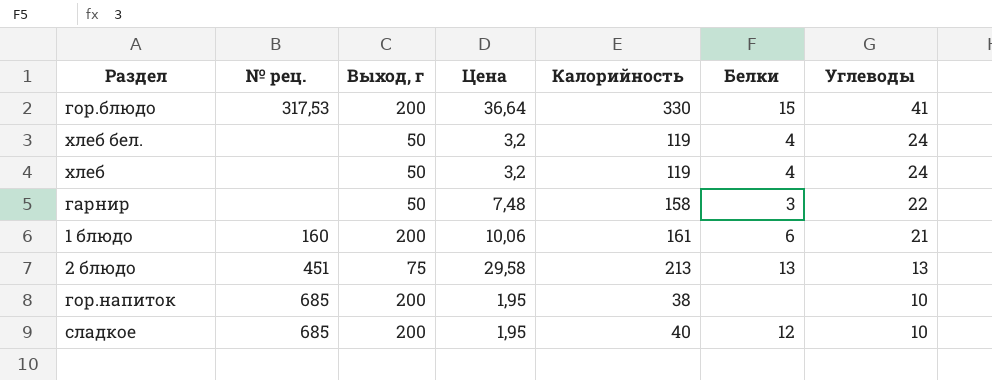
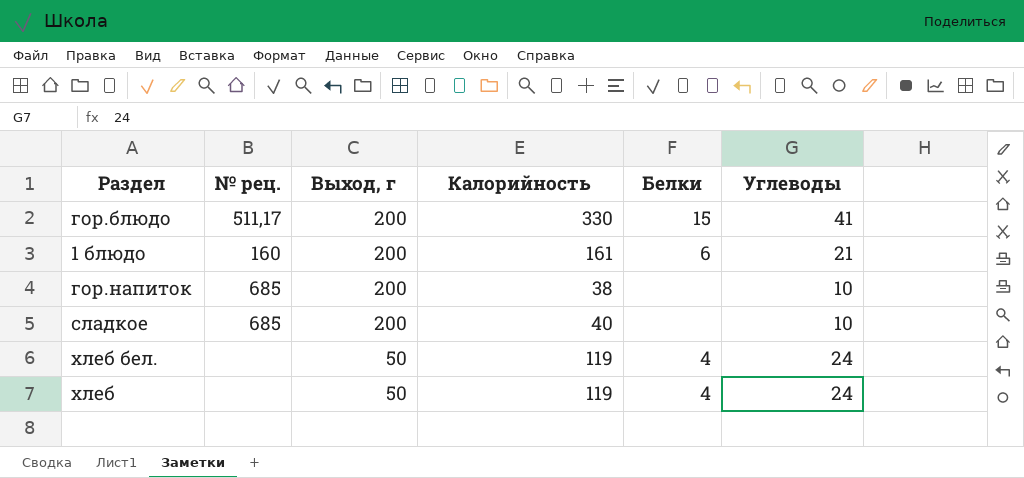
row order: Углеводы descending -> Выход, г descending
column Цена | position: 4 -> none
row гарнир: none | 50 | 7,48 | 158 | 3 | 22 -> none
row 2 блюдо: 451 | 75 | 29,58 | 213 | 13 | 13 -> none
гор.блюдо | № рец.: 317,53 -> 511,17
сладкое | Белки: 12 -> none

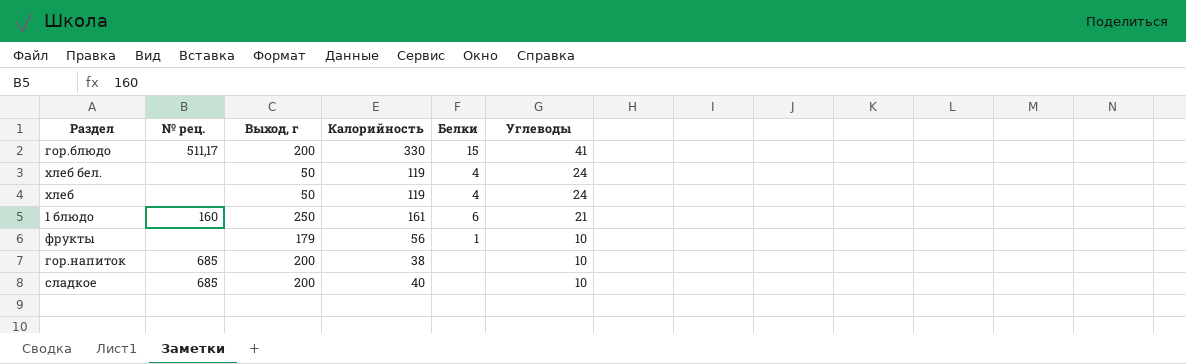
row order: Выход, г descending -> Углеводы descending
1 блюдо | Выход, г: 200 -> 250
row фрукты: none -> none | 179 | 56 | 1 | 10

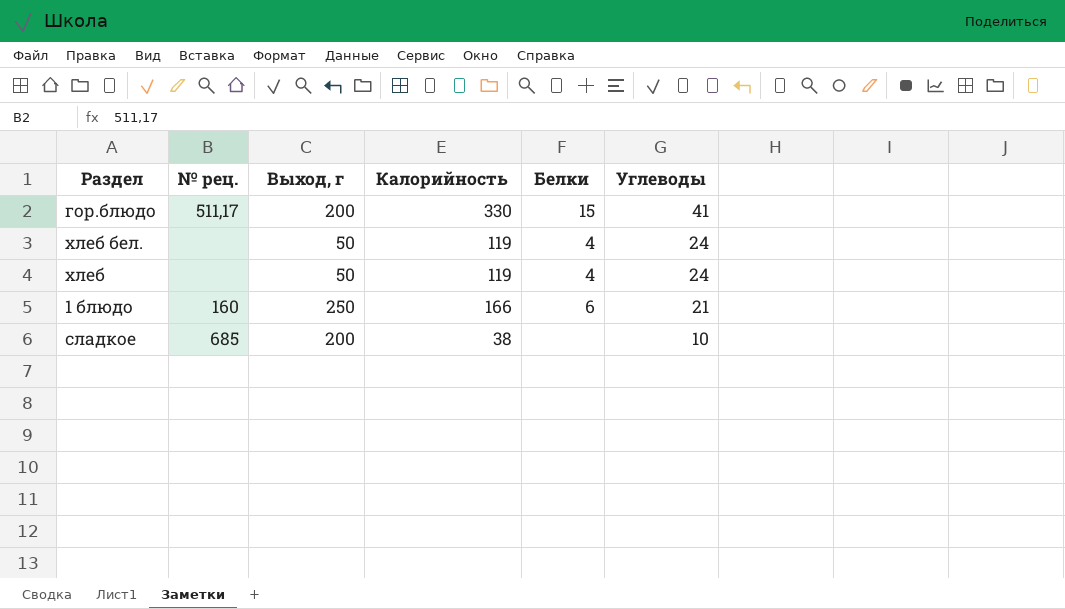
row фрукты: none | 179 | 56 | 1 | 10 -> none
row гор.напиток: 685 | 200 | 38 | none | 10 -> none
1 блюдо | Калорийность: 161 -> 166
сладкое | Калорийность: 40 -> 38

